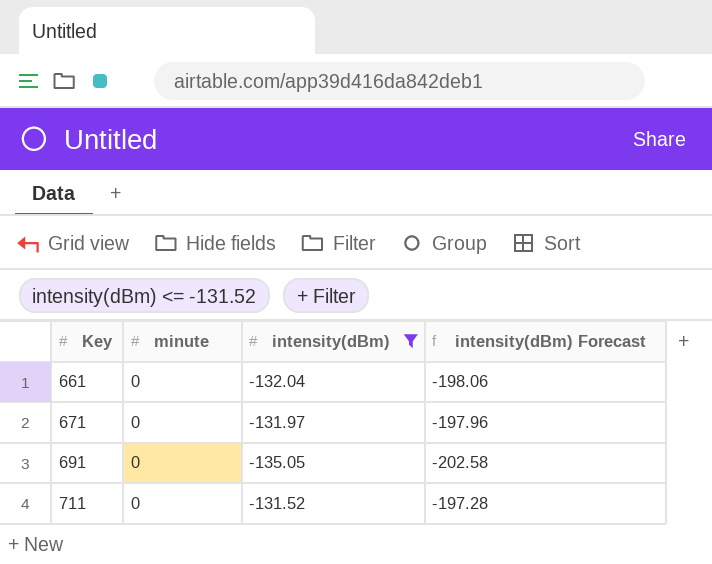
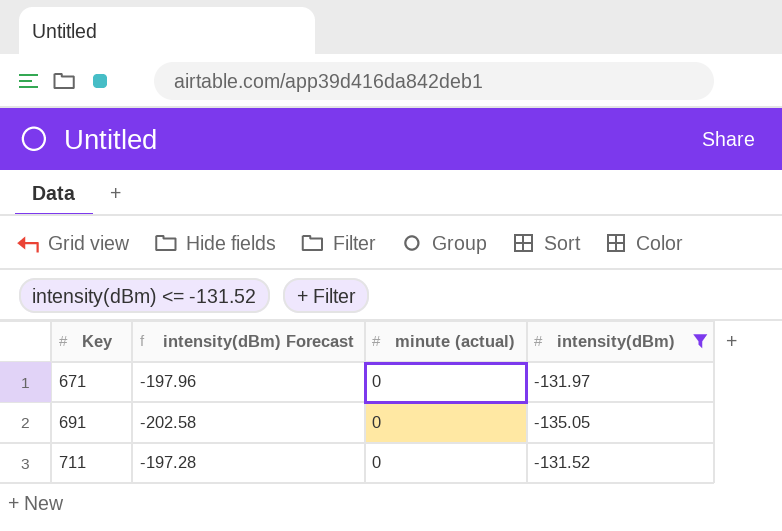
column intensity(dBm) Forecast | position: 4 -> 2
column name: minute -> minute (actual)
row 661: 0 | -132.04 | -198.06 -> none

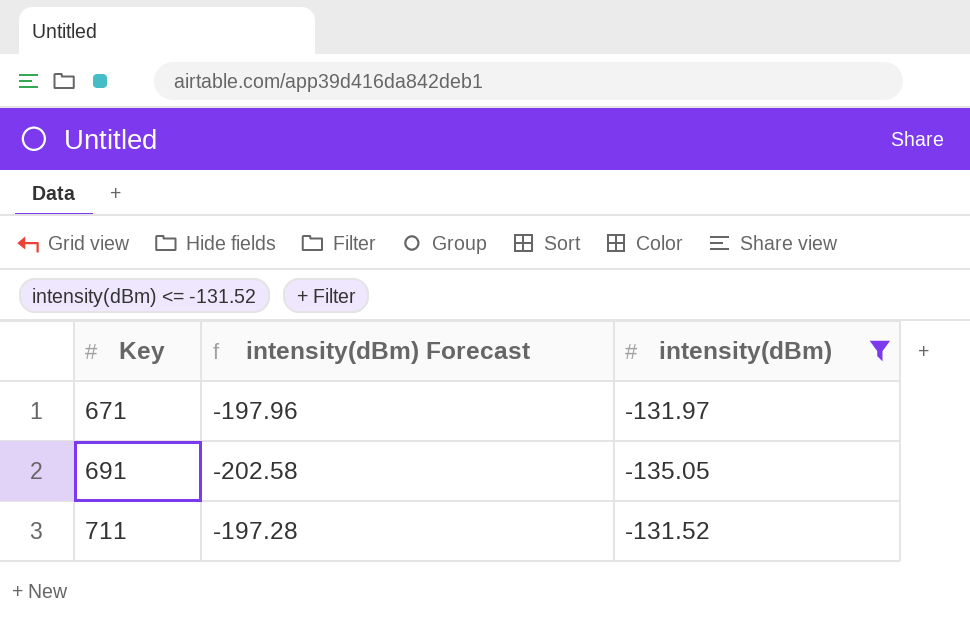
column minute (actual) | position: 3 -> none

